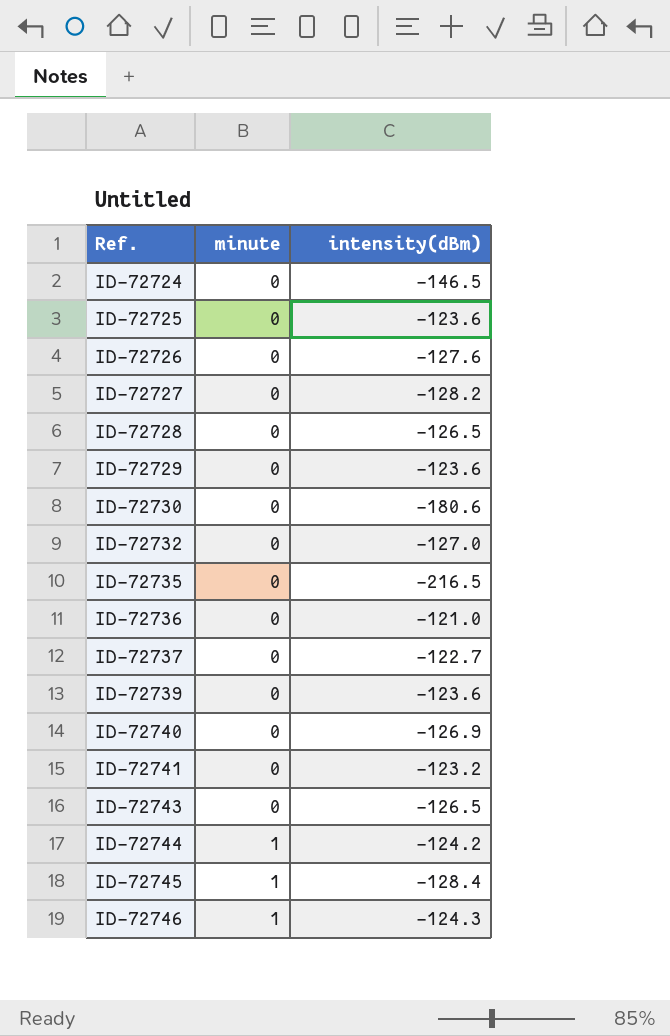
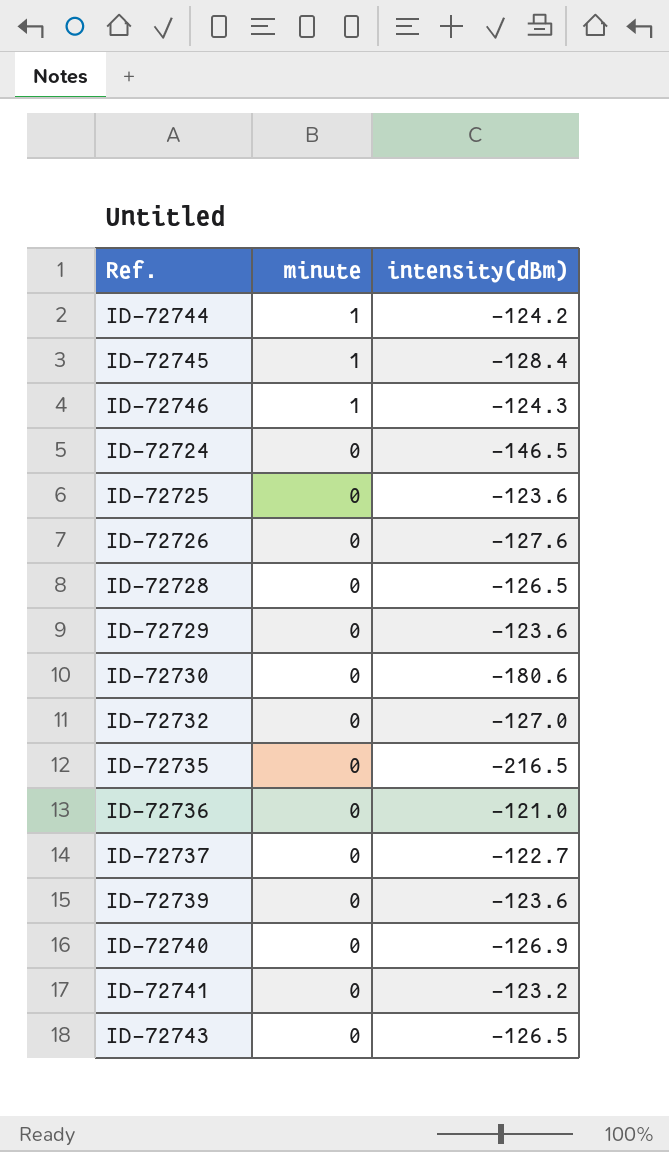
row order: Ref. ascending -> minute descending
row ID-72727: 0 | -128.2 -> none

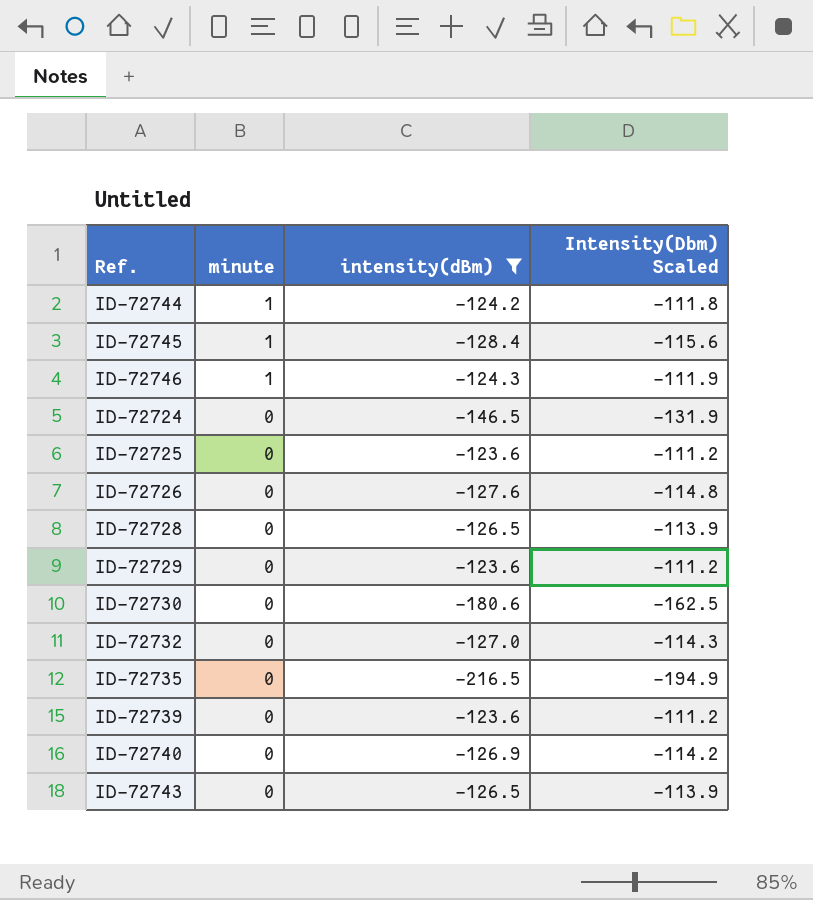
filter: none -> intensity(dBm) <= -123.6
column Intensity(Dbm) Scaled | formula: none -> [intensity(dBm)] * 0.9

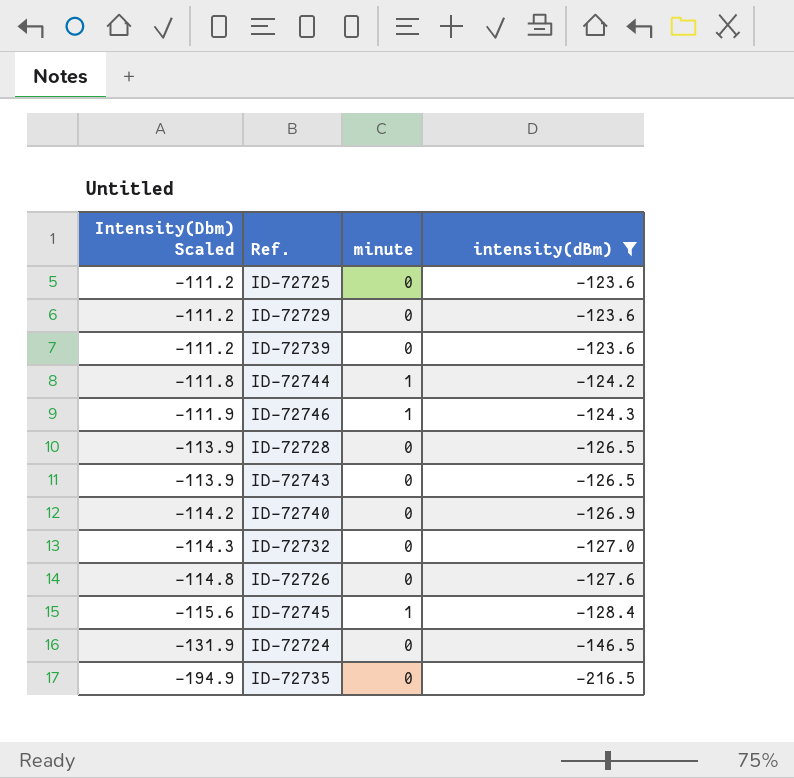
row order: minute descending -> Intensity(Dbm) Scaled descending
column Intensity(Dbm) Scaled | position: 4 -> 1
row ID-72730: 0 | -180.6 | -162.5 -> none

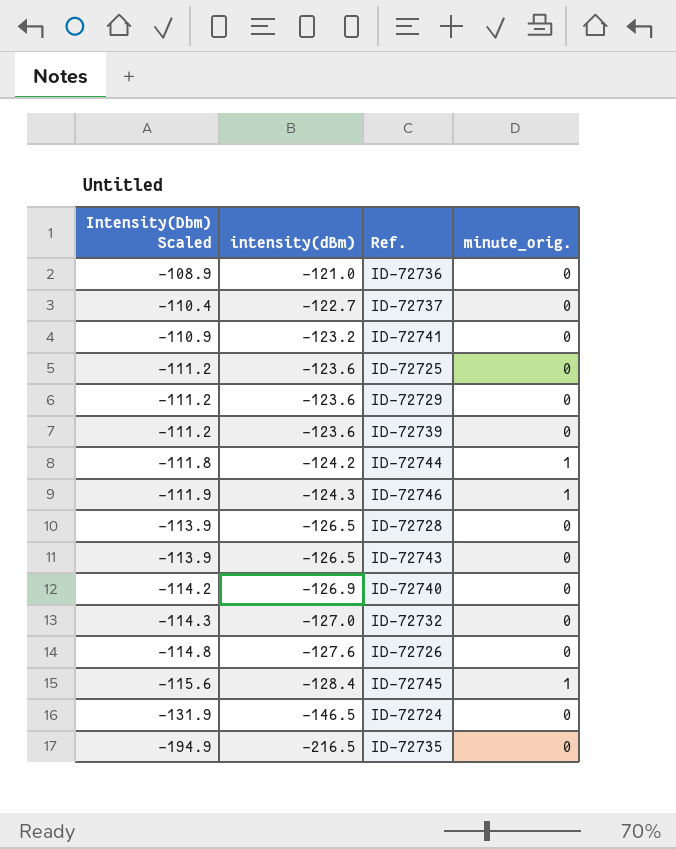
filter: intensity(dBm) <= -123.6 -> none
column intensity(dBm) | position: 4 -> 2
column name: minute -> minute_orig.

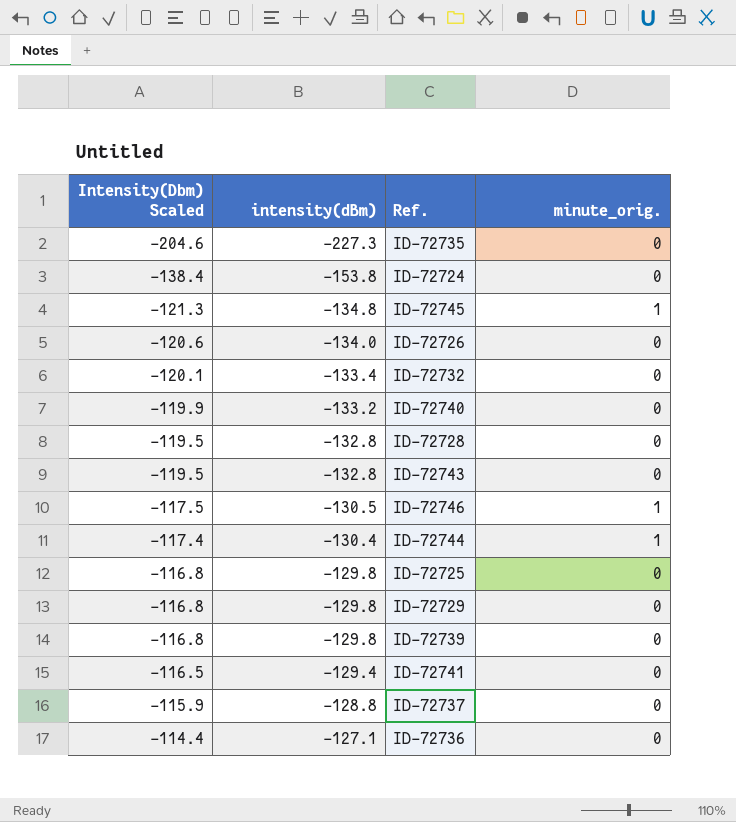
row order: Intensity(Dbm) Scaled descending -> Intensity(Dbm) Scaled ascending
ID-72735 | Intensity(Dbm) Scaled: -194.9 -> -204.6
ID-72735 | intensity(dBm): -216.5 -> -227.3
ID-72724 | Intensity(Dbm) Scaled: -131.9 -> -138.4
ID-72724 | intensity(dBm): -146.5 -> -153.8
ID-72745 | Intensity(Dbm) Scaled: -115.6 -> -121.3
ID-72745 | intensity(dBm): -128.4 -> -134.8
ID-72726 | Intensity(Dbm) Scaled: -114.8 -> -120.6
ID-72726 | intensity(dBm): -127.6 -> -134.0
ID-72732 | Intensity(Dbm) Scaled: -114.3 -> -120.1
ID-72732 | intensity(dBm): -127.0 -> -133.4
ID-72740 | Intensity(Dbm) Scaled: -114.2 -> -119.9
ID-72740 | intensity(dBm): -126.9 -> -133.2
ID-72728 | Intensity(Dbm) Scaled: -113.9 -> -119.5
ID-72728 | intensity(dBm): -126.5 -> -132.8
ID-72743 | Intensity(Dbm) Scaled: -113.9 -> -119.5
ID-72743 | intensity(dBm): -126.5 -> -132.8
ID-72746 | Intensity(Dbm) Scaled: -111.9 -> -117.5
ID-72746 | intensity(dBm): -124.3 -> -130.5
ID-72744 | Intensity(Dbm) Scaled: -111.8 -> -117.4
ID-72744 | intensity(dBm): -124.2 -> -130.4
ID-72725 | Intensity(Dbm) Scaled: -111.2 -> -116.8
ID-72725 | intensity(dBm): -123.6 -> -129.8
ID-72729 | Intensity(Dbm) Scaled: -111.2 -> -116.8
ID-72729 | intensity(dBm): -123.6 -> -129.8
ID-72739 | Intensity(Dbm) Scaled: -111.2 -> -116.8
ID-72739 | intensity(dBm): -123.6 -> -129.8
ID-72741 | Intensity(Dbm) Scaled: -110.9 -> -116.5
ID-72741 | intensity(dBm): -123.2 -> -129.4
ID-72737 | Intensity(Dbm) Scaled: -110.4 -> -115.9
ID-72737 | intensity(dBm): -122.7 -> -128.8
ID-72736 | Intensity(Dbm) Scaled: -108.9 -> -114.4
ID-72736 | intensity(dBm): -121.0 -> -127.1

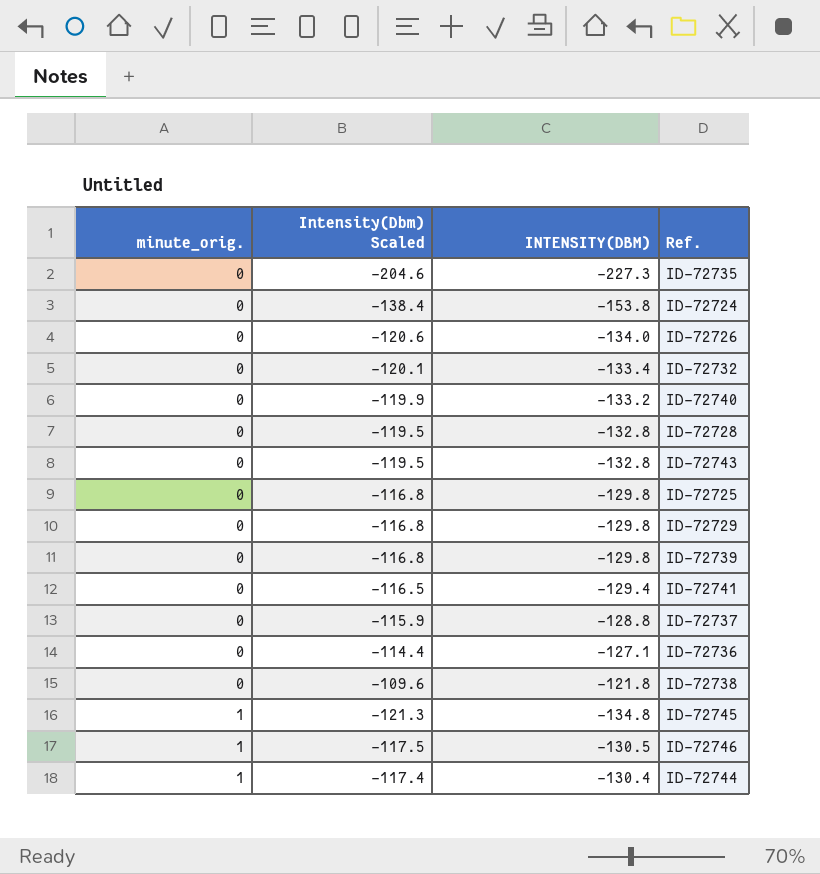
row order: Intensity(Dbm) Scaled ascending -> minute_orig. ascending
column minute_orig. | position: 4 -> 1
column name: intensity(dBm) -> INTENSITY(DBM)
row ID-72738: none -> 0 | -109.6 | -121.8

